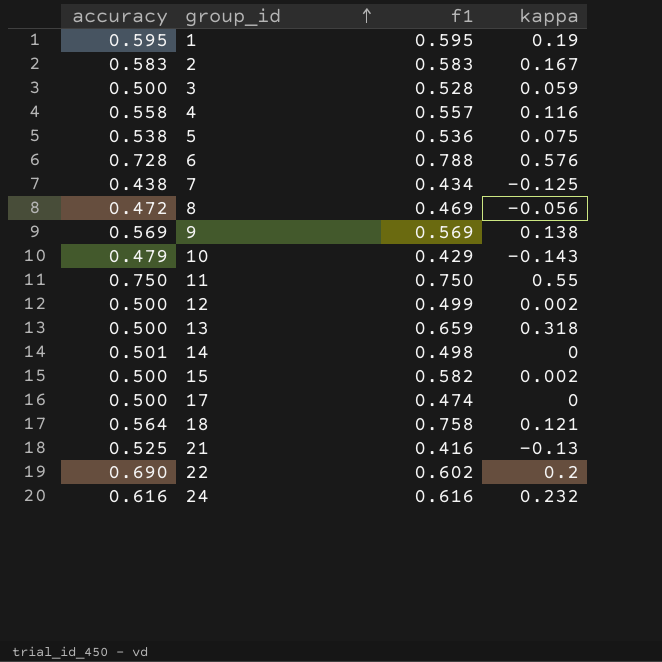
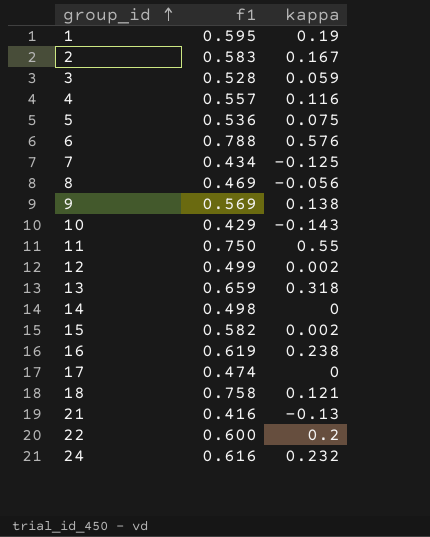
column accuracy | position: 1 -> none
row 16: none -> 0.619 | 0.238
22 | f1: 0.602 -> 0.600

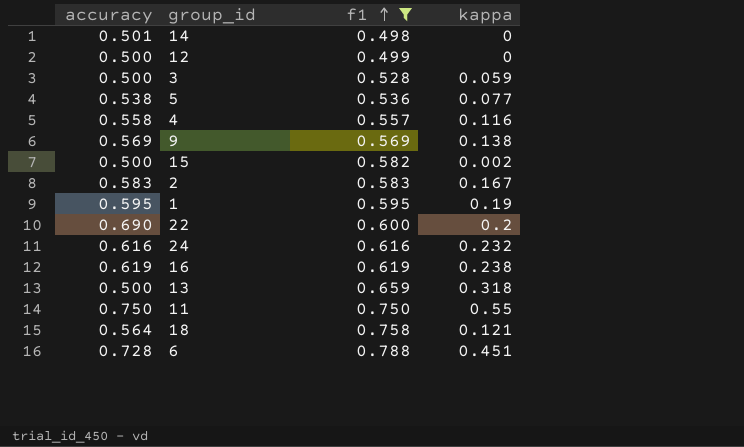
filter: none -> f1 >= 0.498
row order: group_id ascending -> f1 ascending
column accuracy | position: none -> 1
12 | kappa: 0.002 -> 0
5 | kappa: 0.075 -> 0.077
6 | kappa: 0.576 -> 0.451

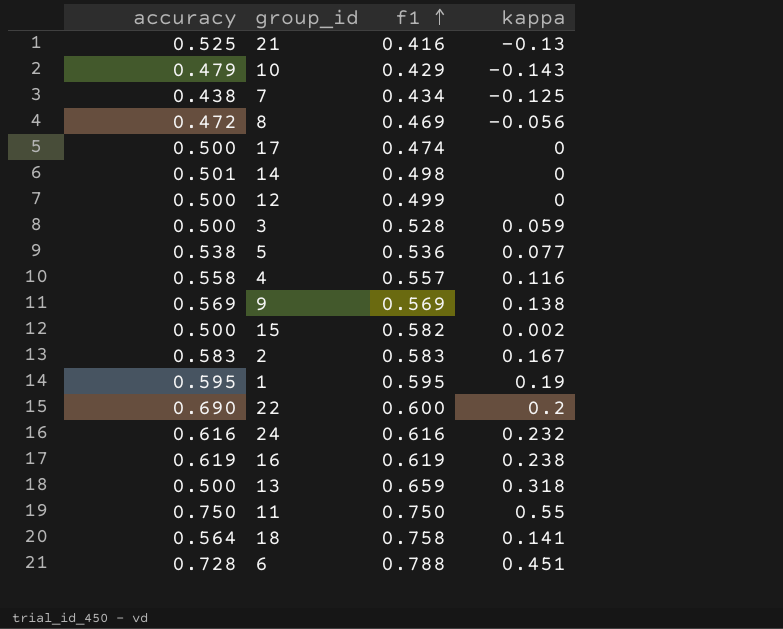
filter: f1 >= 0.498 -> none
18 | kappa: 0.121 -> 0.141

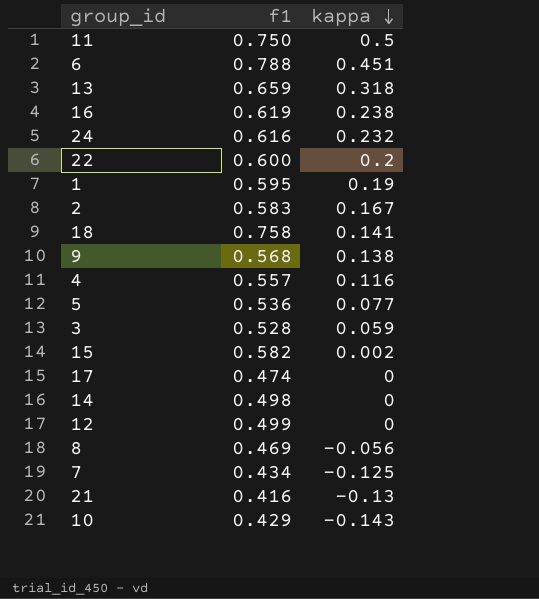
row order: f1 ascending -> kappa descending
column accuracy | position: 1 -> none
11 | kappa: 0.55 -> 0.5
9 | f1: 0.569 -> 0.568

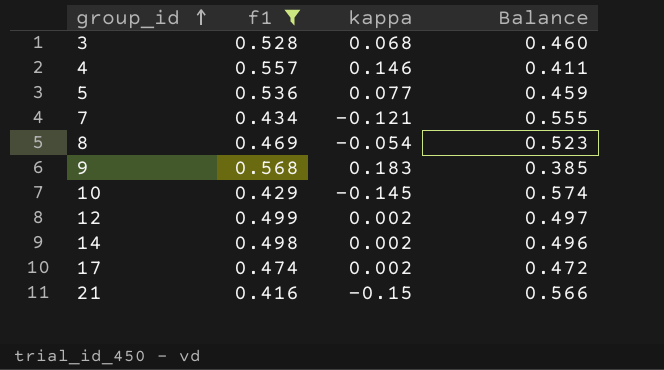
filter: none -> f1 <= 0.568
row order: kappa descending -> group_id ascending
column Balance | formula: none -> [f1] - [kappa]
3 | kappa: 0.059 -> 0.068
4 | kappa: 0.116 -> 0.146
7 | kappa: -0.125 -> -0.121
8 | kappa: -0.056 -> -0.054
9 | kappa: 0.138 -> 0.183
10 | kappa: -0.143 -> -0.145
12 | kappa: 0 -> 0.002
14 | kappa: 0 -> 0.002
17 | kappa: 0 -> 0.002
21 | kappa: -0.13 -> -0.15

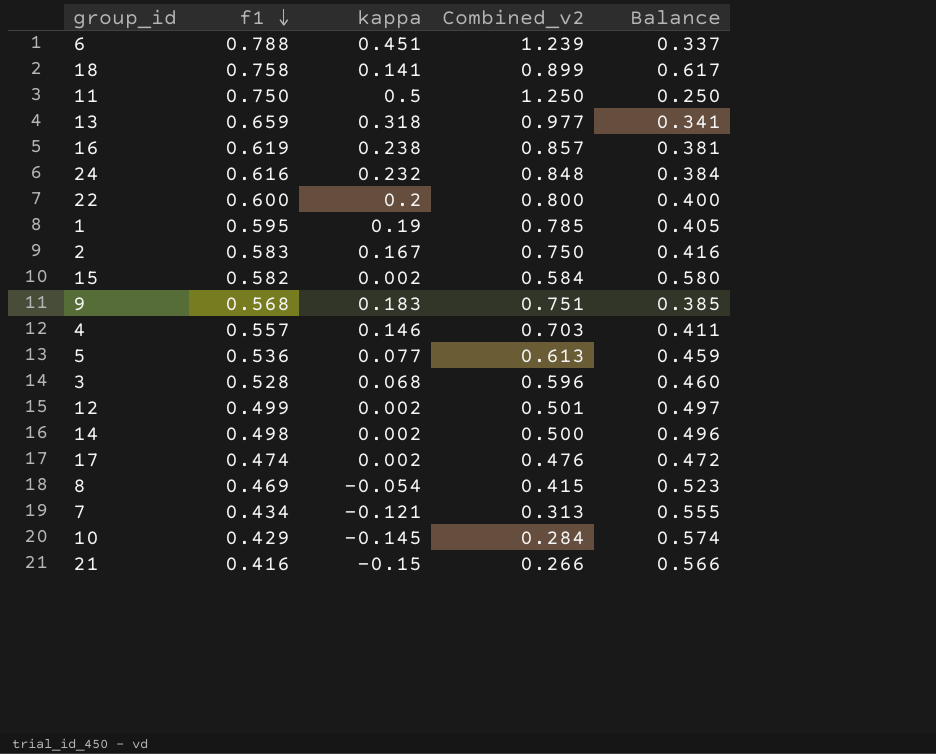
filter: f1 <= 0.568 -> none
row order: group_id ascending -> f1 descending
column Combined_v2 | formula: none -> [f1] + [kappa]

